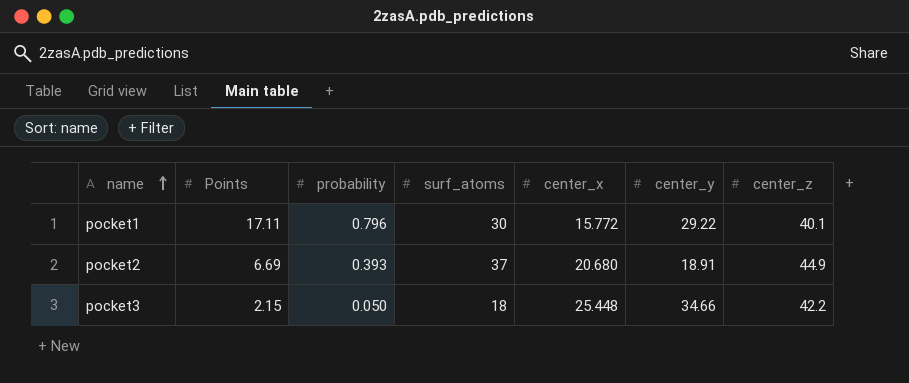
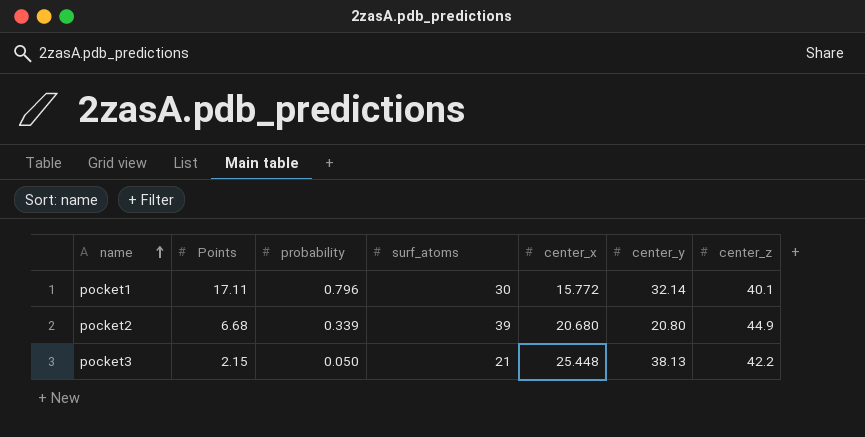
pocket1 | center_y: 29.22 -> 32.14
pocket2 | Points: 6.69 -> 6.68
pocket2 | probability: 0.393 -> 0.339
pocket2 | surf_atoms: 37 -> 39
pocket2 | center_y: 18.91 -> 20.80
pocket3 | surf_atoms: 18 -> 21
pocket3 | center_y: 34.66 -> 38.13

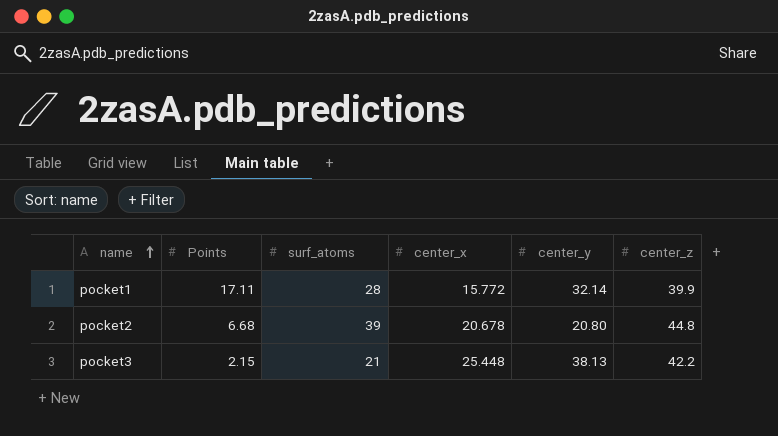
column probability | position: 3 -> none
pocket1 | surf_atoms: 30 -> 28
pocket1 | center_z: 40.1 -> 39.9
pocket2 | center_x: 20.680 -> 20.678
pocket2 | center_z: 44.9 -> 44.8

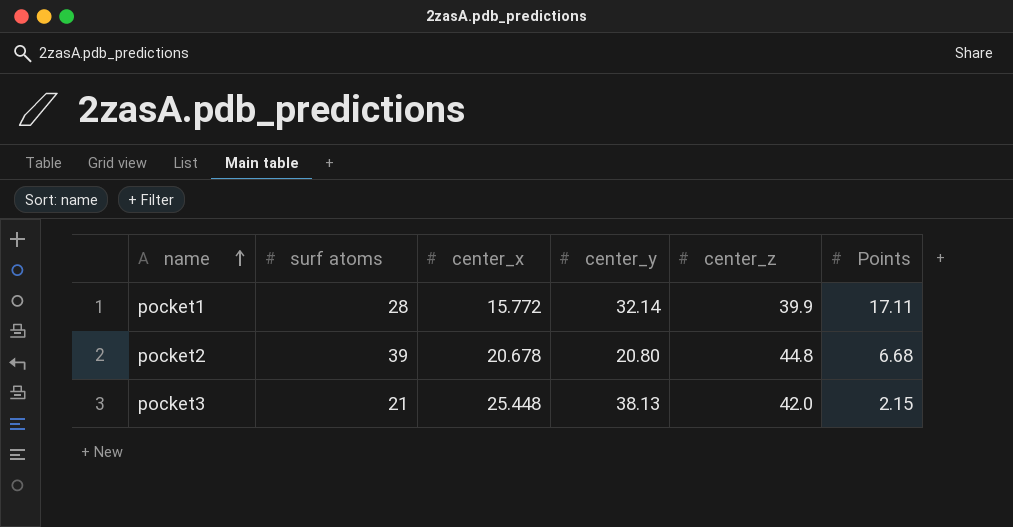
column name: surf_atoms -> surf atoms
column Points | position: 2 -> 6
pocket3 | center_z: 42.2 -> 42.0

